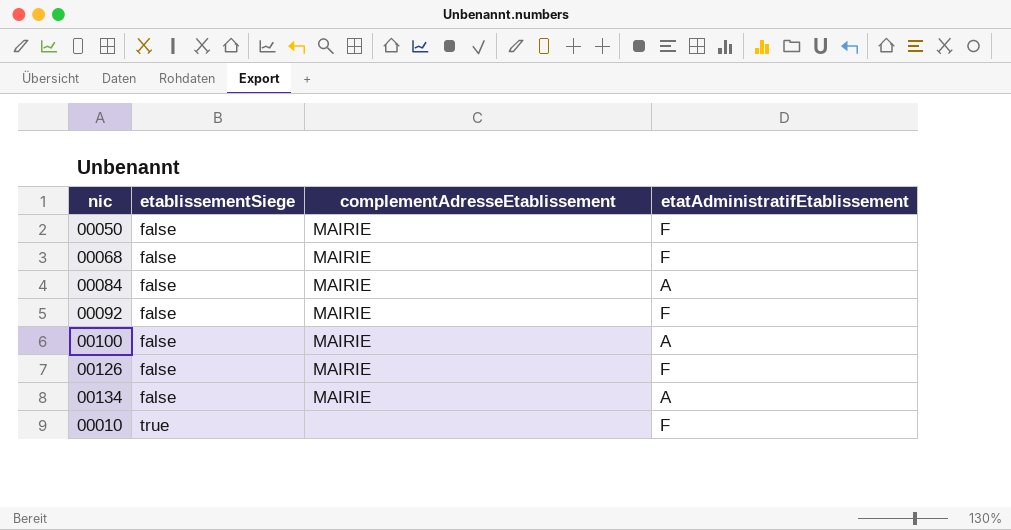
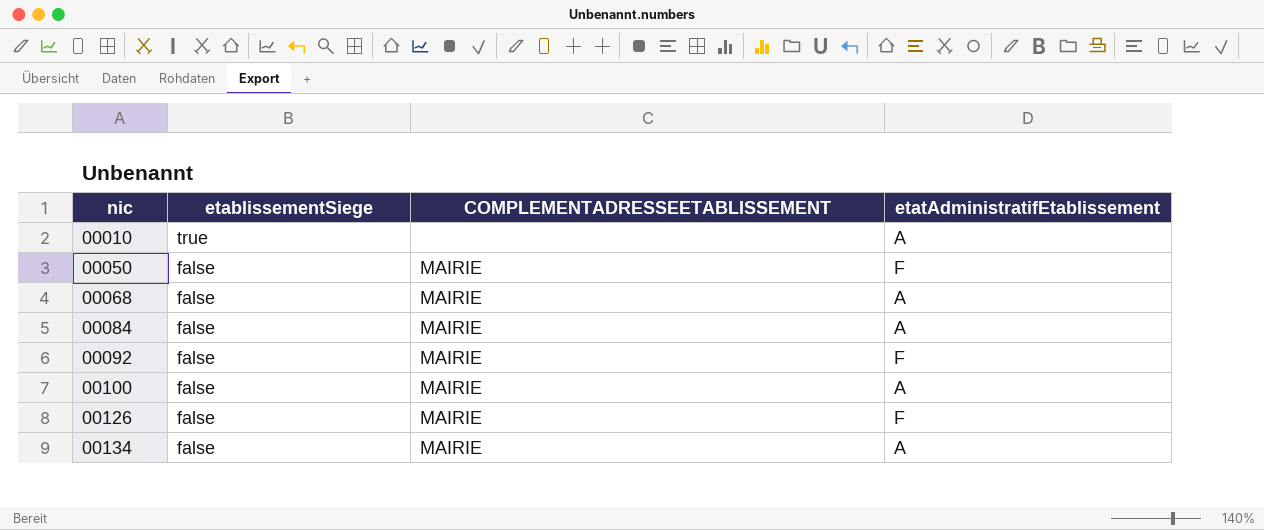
row order: etablissementSiege ascending -> nic ascending
column name: complementAdresseEtablissement -> COMPLEMENTADRESSEETABLISSEMENT
00010 | etatAdministratifEtablissement: F -> A
00068 | etatAdministratifEtablissement: F -> A

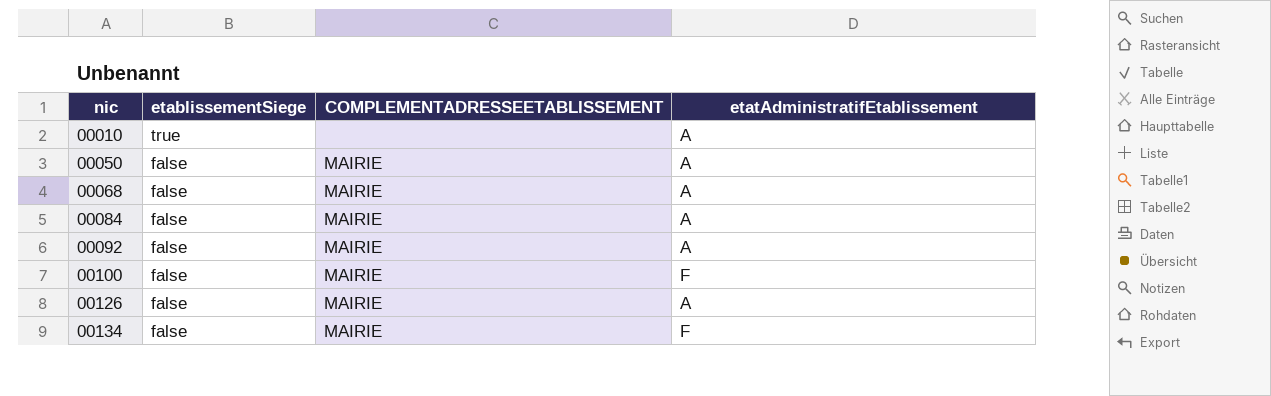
00050 | etatAdministratifEtablissement: F -> A
00092 | etatAdministratifEtablissement: F -> A
00100 | etatAdministratifEtablissement: A -> F
00126 | etatAdministratifEtablissement: F -> A
00134 | etatAdministratifEtablissement: A -> F

